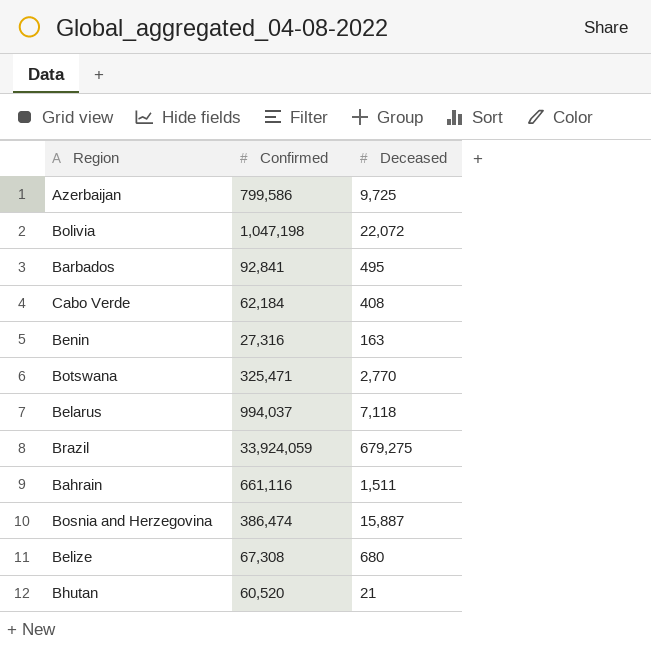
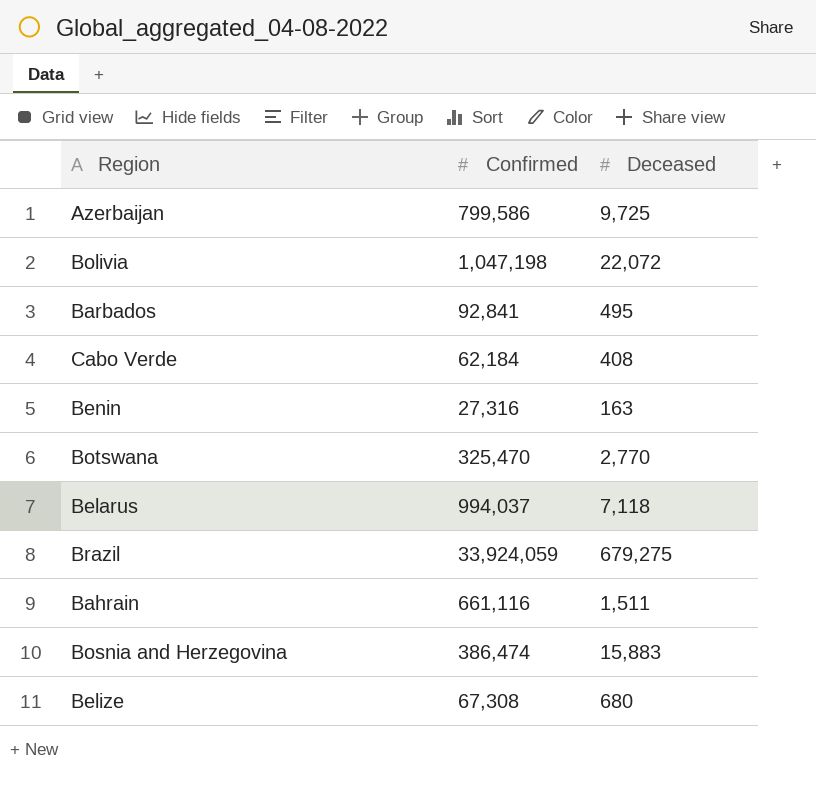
row Bhutan: 60,520 | 21 -> none
Botswana | Confirmed: 325,471 -> 325,470
Bosnia and Herzegovina | Deceased: 15,887 -> 15,883

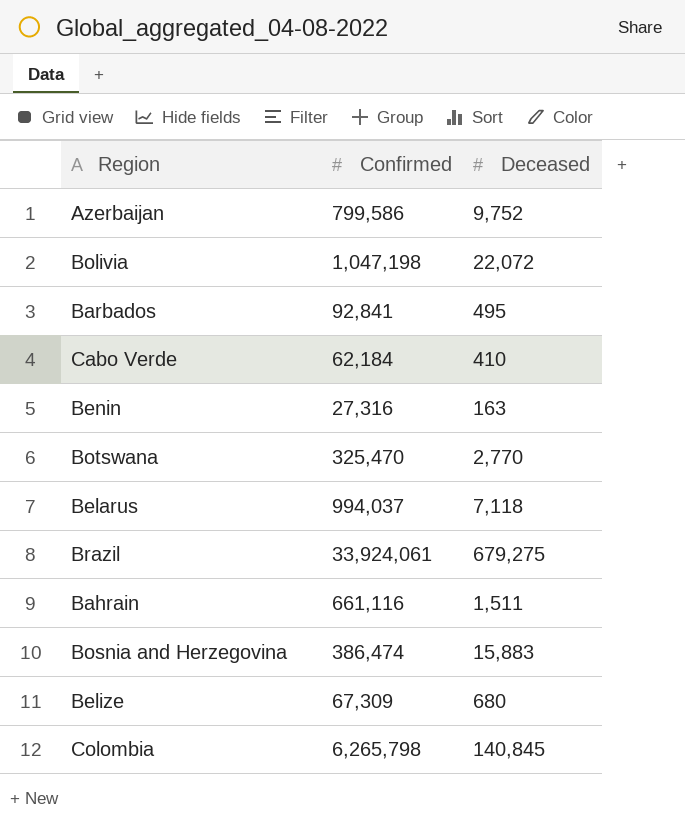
Azerbaijan | Deceased: 9,725 -> 9,752
Cabo Verde | Deceased: 408 -> 410
Brazil | Confirmed: 33,924,059 -> 33,924,061
Belize | Confirmed: 67,308 -> 67,309
row Colombia: none -> 6,265,798 | 140,845

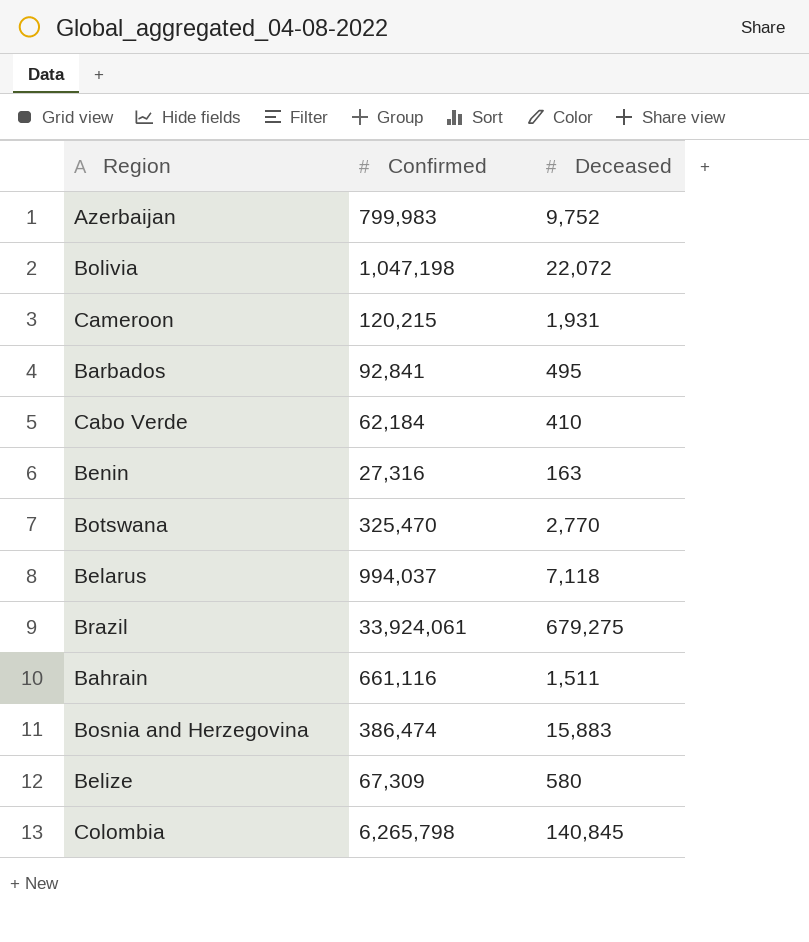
Azerbaijan | Confirmed: 799,586 -> 799,983
row Cameroon: none -> 120,215 | 1,931
Belize | Deceased: 680 -> 580

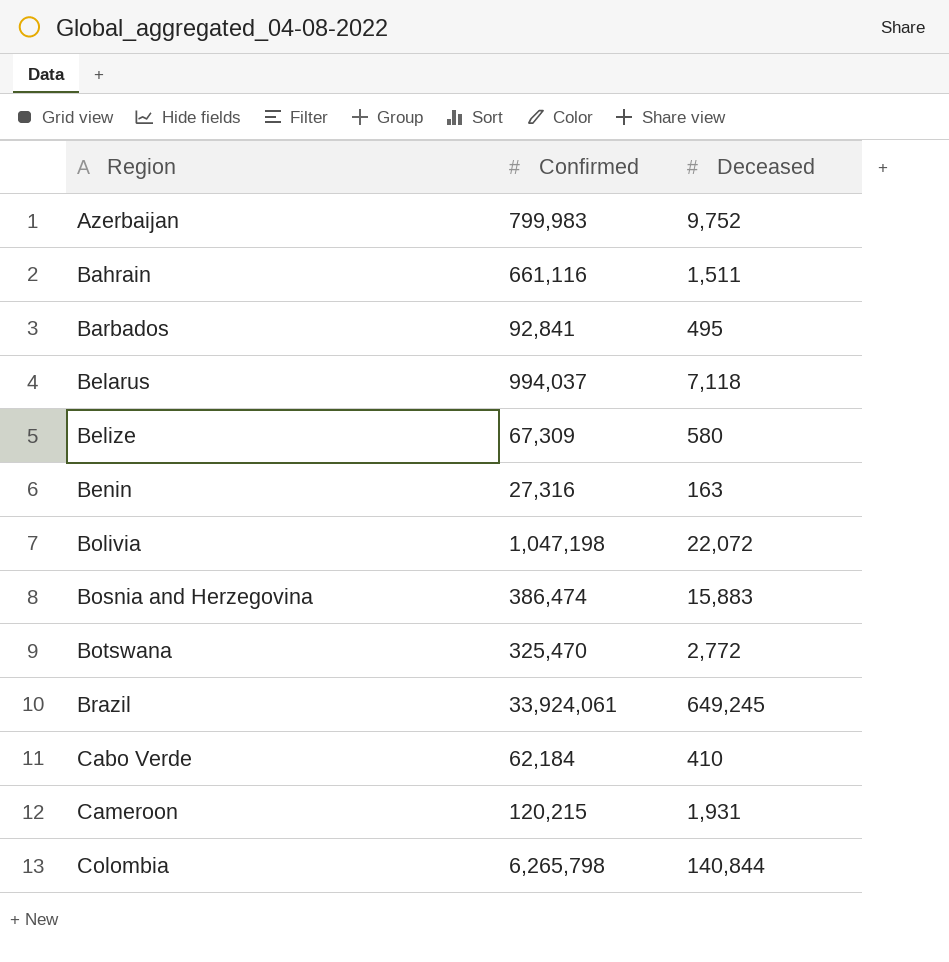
row order: none -> Region ascending
Botswana | Deceased: 2,770 -> 2,772
Brazil | Deceased: 679,275 -> 649,245
Colombia | Deceased: 140,845 -> 140,844

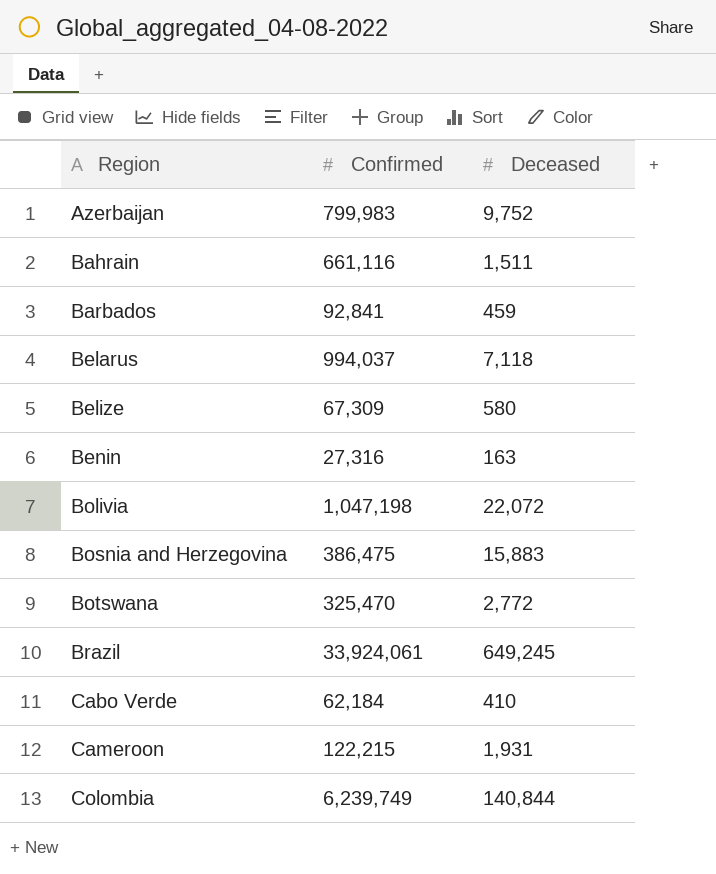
Barbados | Deceased: 495 -> 459
Bosnia and Herzegovina | Confirmed: 386,474 -> 386,475
Cameroon | Confirmed: 120,215 -> 122,215
Colombia | Confirmed: 6,265,798 -> 6,239,749

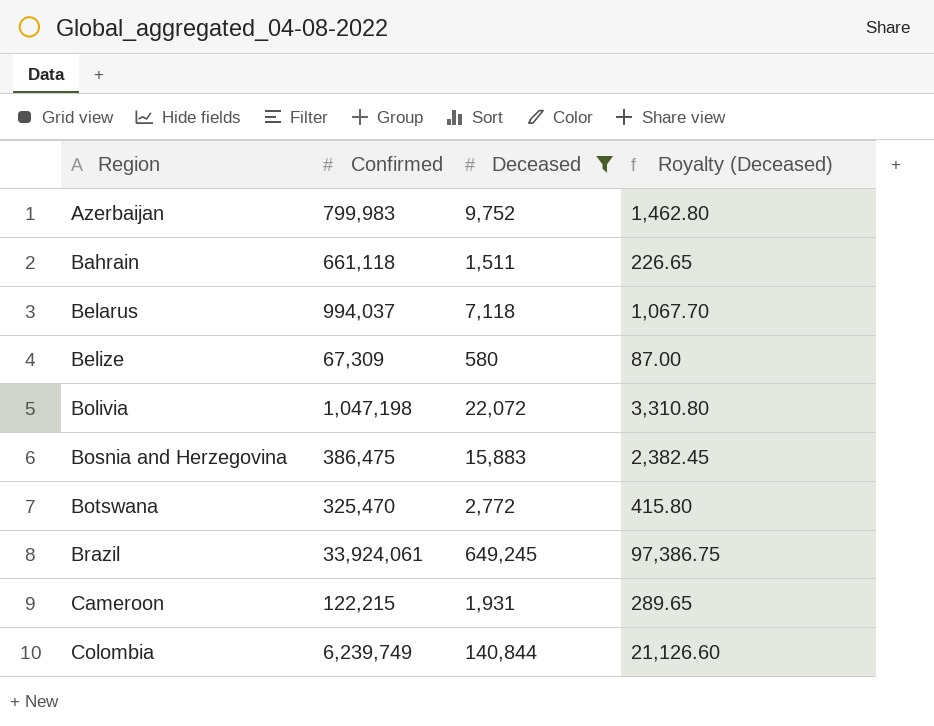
filter: none -> Deceased >= 580
column Royalty (Deceased) | formula: none -> [Deceased] * 0.15
Bahrain | Confirmed: 661,116 -> 661,118

